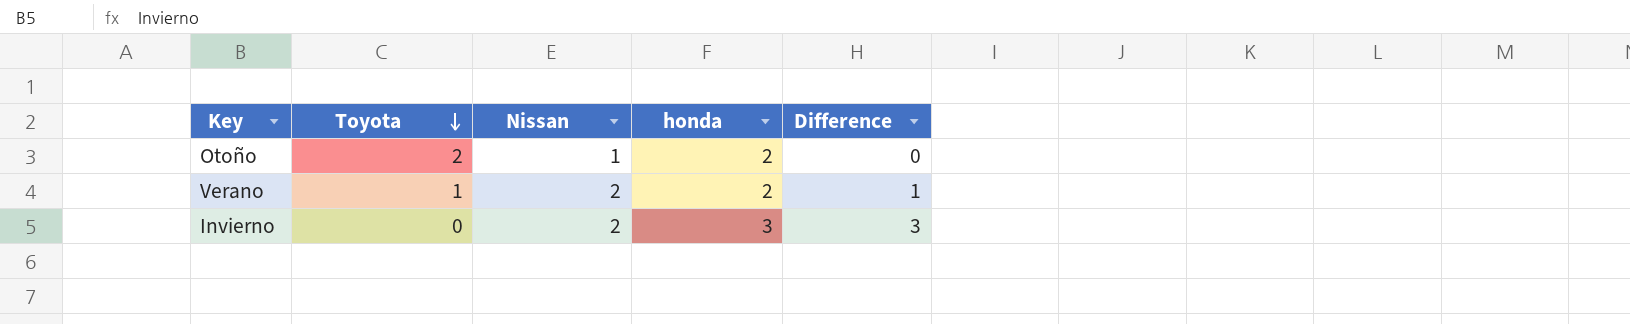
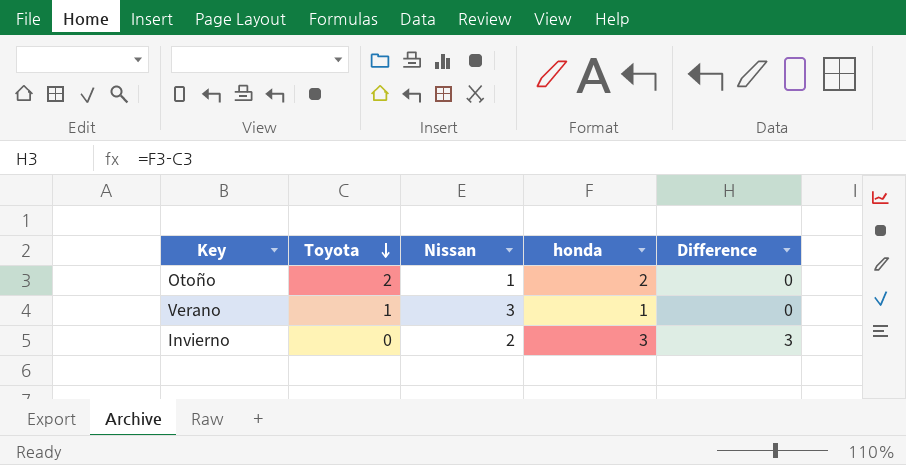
Verano | Nissan: 2 -> 3
Verano | honda: 2 -> 1
Verano | Difference: 1 -> 0

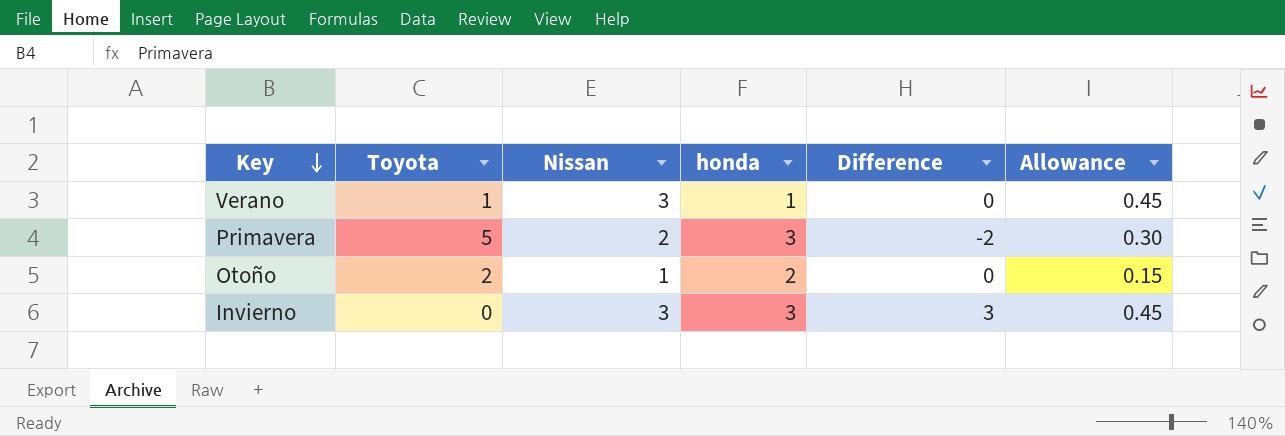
row order: Toyota descending -> Key descending
column Allowance | formula: none -> [Nissan] * 0.15
row Primavera: none -> 5 | 2 | 3 | -2 | 0.30
Invierno | Nissan: 2 -> 3

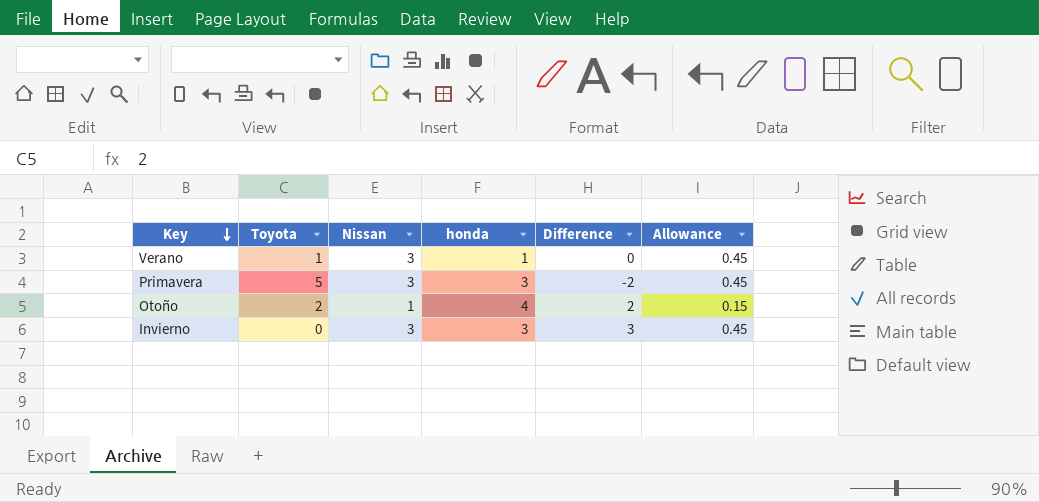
Primavera | Nissan: 2 -> 3
Primavera | Allowance: 0.30 -> 0.45
Otoño | honda: 2 -> 4
Otoño | Difference: 0 -> 2

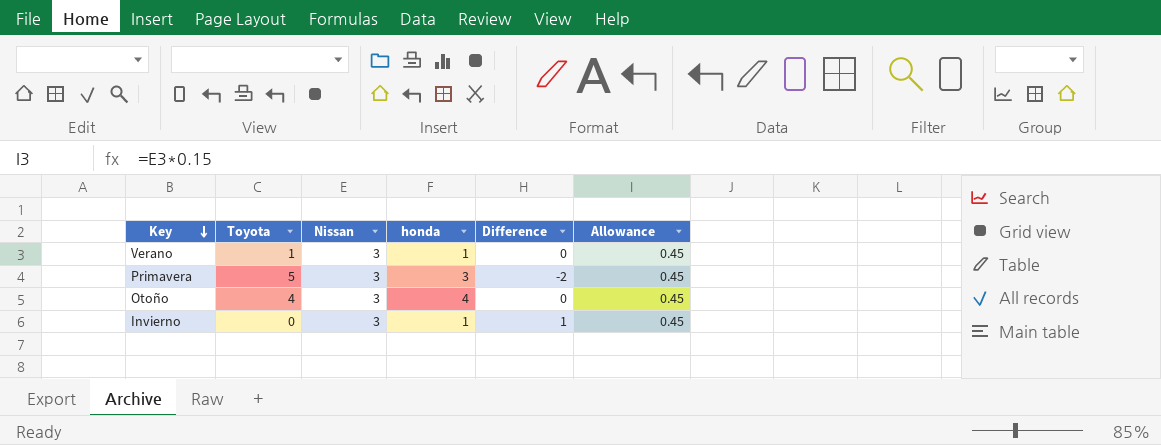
Otoño | Toyota: 2 -> 4
Otoño | Nissan: 1 -> 3
Otoño | Difference: 2 -> 0
Otoño | Allowance: 0.15 -> 0.45
Invierno | honda: 3 -> 1
Invierno | Difference: 3 -> 1

